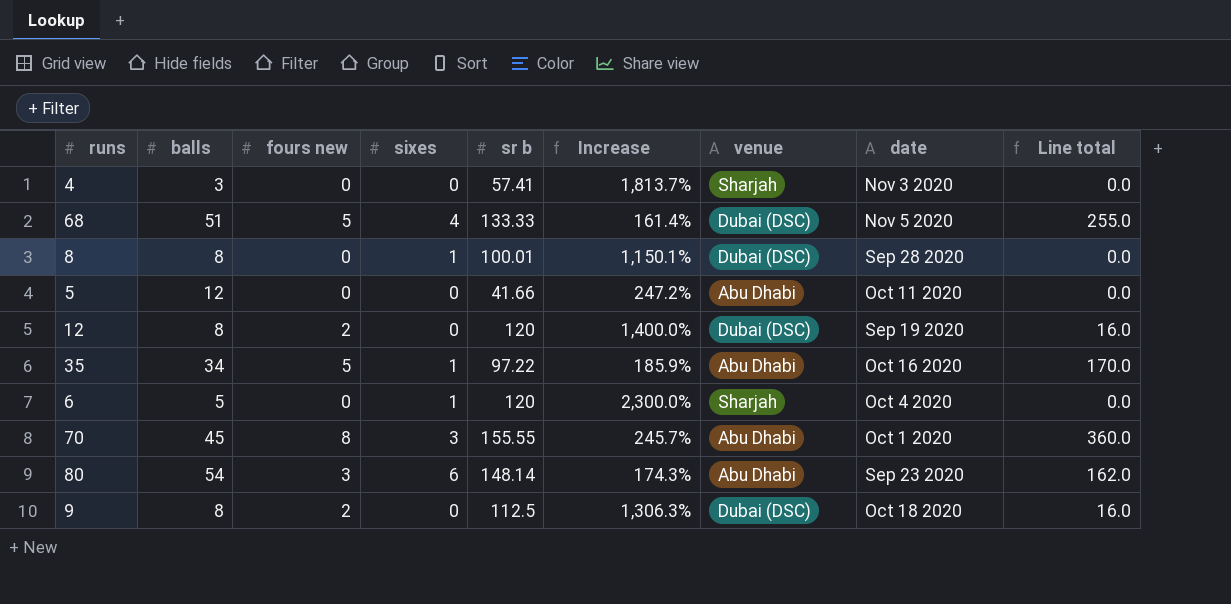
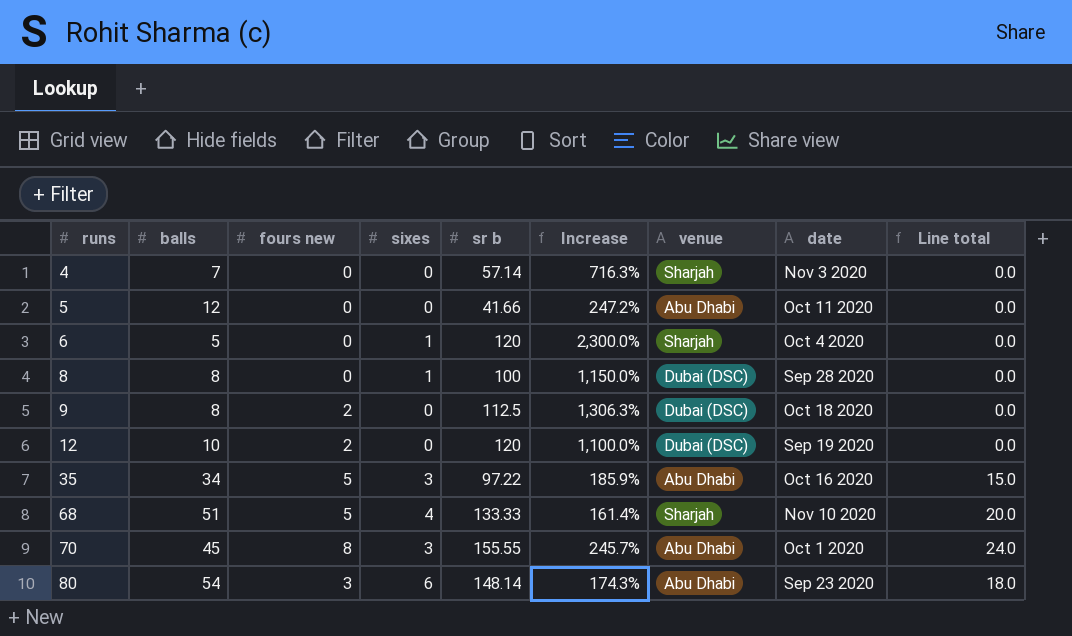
row order: none -> runs ascending
column Line total | formula: [balls] * [fours new] -> [fours new] * [sixes]
4 | balls: 3 -> 7
4 | sr b: 57.41 -> 57.14
4 | Increase: 1,813.7% -> 716.3%
8 | sr b: 100.01 -> 100
8 | Increase: 1,150.1% -> 1,150.0%
12 | balls: 8 -> 10
12 | Increase: 1,400.0% -> 1,100.0%
35 | sixes: 1 -> 3
68 | venue: Dubai (DSC) -> Sharjah
68 | date: Nov 5 2020 -> Nov 10 2020

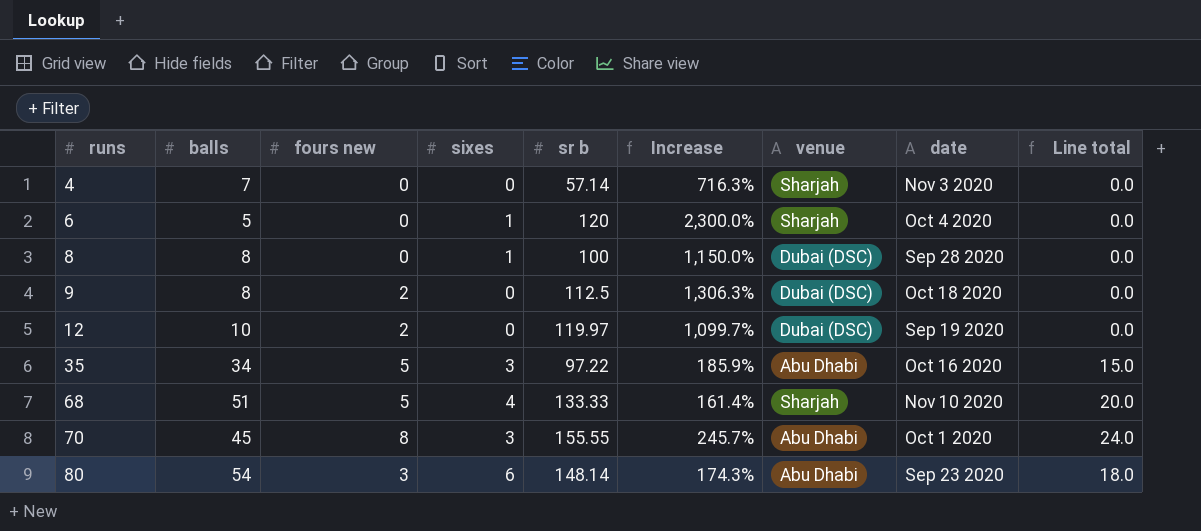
row 5: 12 | 0 | 0 | 41.66 | 247.2% | Abu Dhabi | Oct 11 2020 | 0.0 -> none
12 | sr b: 120 -> 119.97
12 | Increase: 1,100.0% -> 1,099.7%

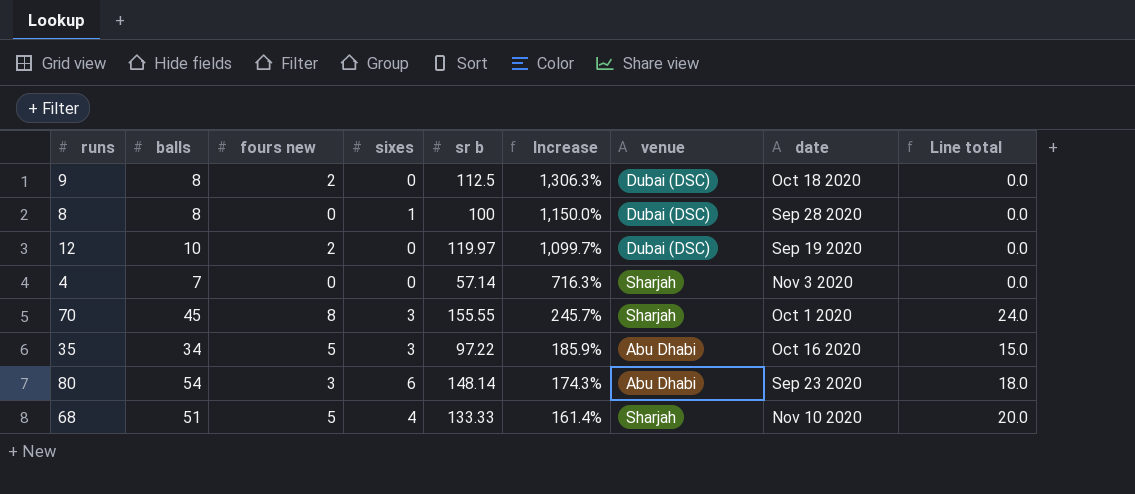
row order: runs ascending -> Increase descending
row 6: 5 | 0 | 1 | 120 | 2,300.0% | Sharjah | Oct 4 2020 | 0.0 -> none
70 | venue: Abu Dhabi -> Sharjah

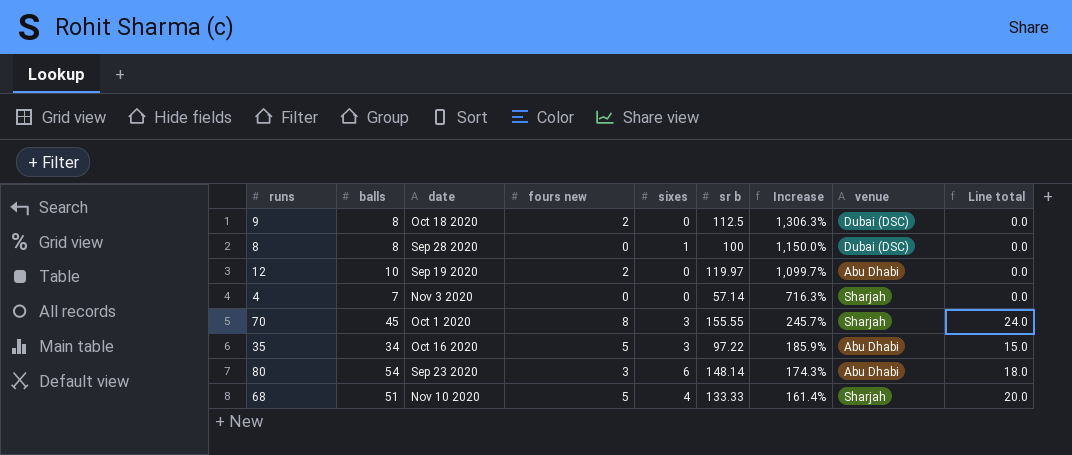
column date | position: 8 -> 3
12 | venue: Dubai (DSC) -> Abu Dhabi

